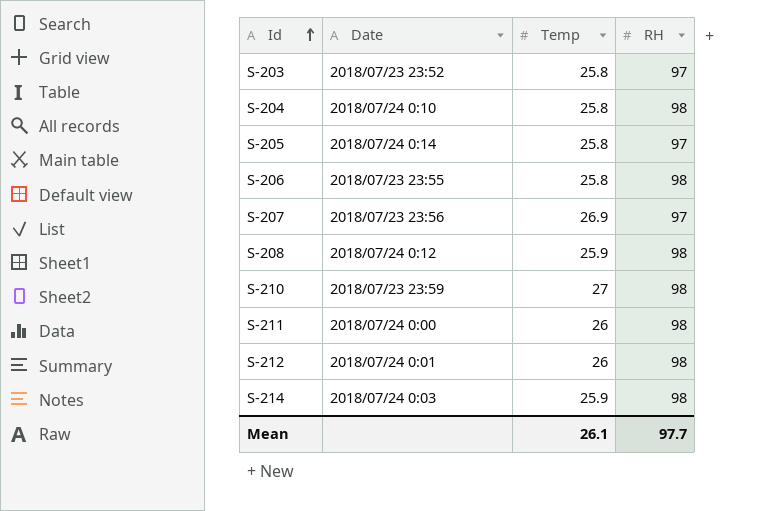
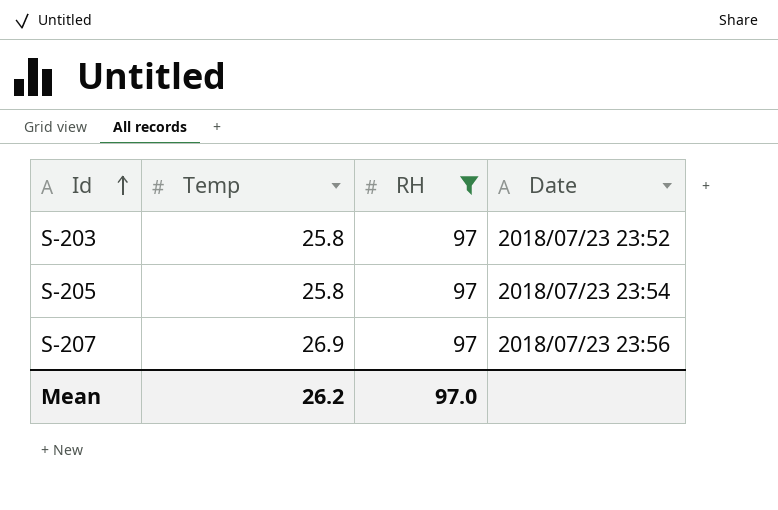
filter: none -> RH = 97
column Date | position: 2 -> 4
S-205 | Date: 2018/07/24 0:14 -> 2018/07/23 23:54
Mean | Temp: 26.1 -> 26.2
Mean | RH: 97.7 -> 97.0

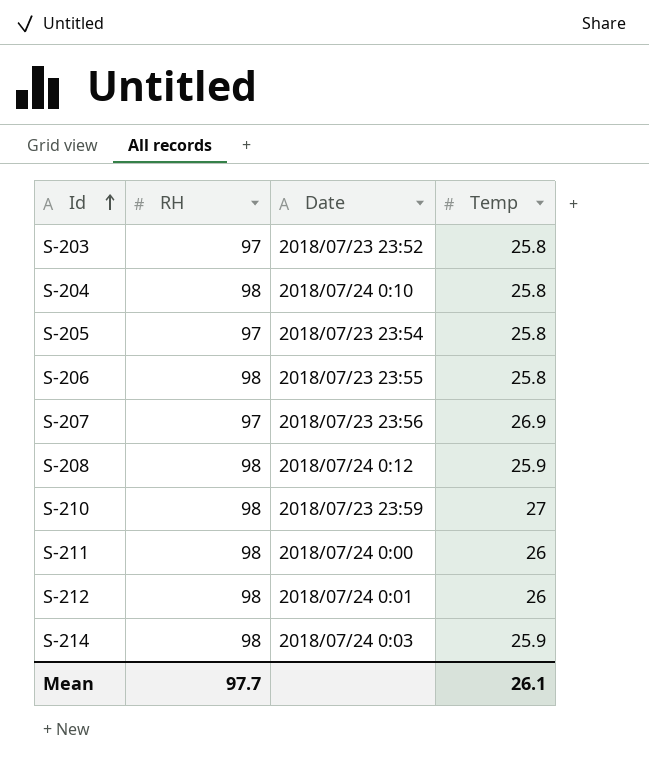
filter: RH = 97 -> none
column Temp | position: 2 -> 4
Mean | RH: 97.0 -> 97.7
Mean | Temp: 26.2 -> 26.1

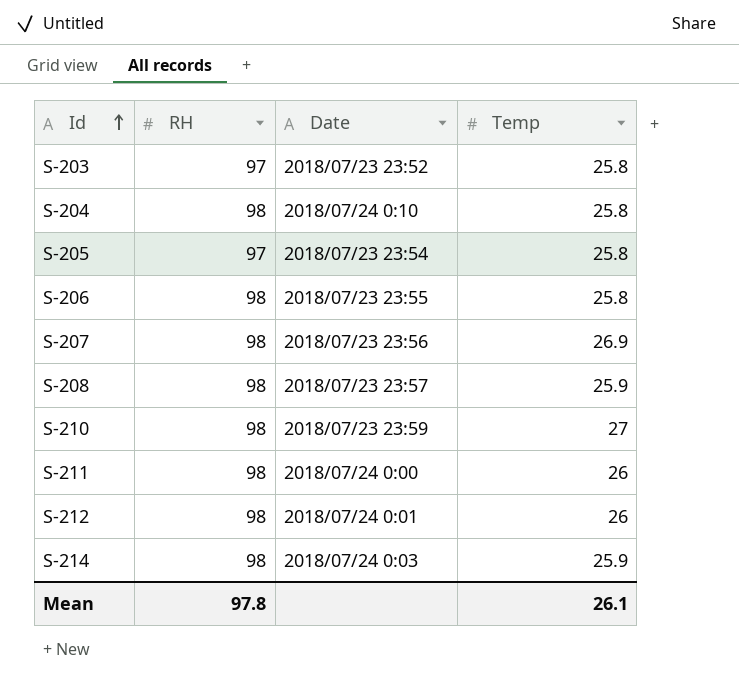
S-207 | RH: 97 -> 98
S-208 | Date: 2018/07/24 0:12 -> 2018/07/23 23:57
Mean | RH: 97.7 -> 97.8

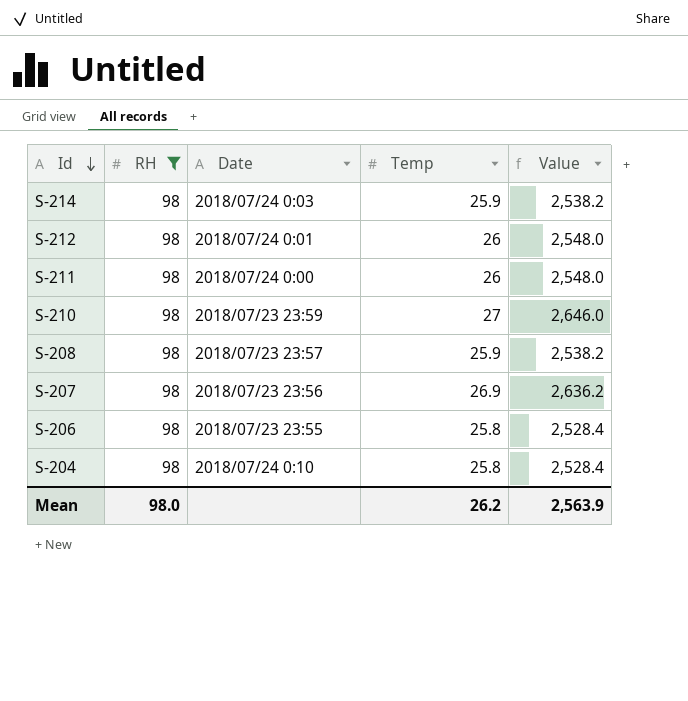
filter: none -> RH = 98
row order: Id ascending -> Id descending
column Value | formula: none -> [RH] * [Temp]
Mean | RH: 97.8 -> 98.0
Mean | Temp: 26.1 -> 26.2

